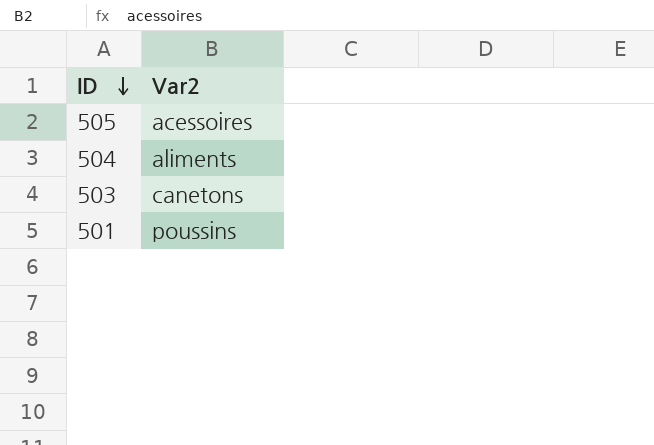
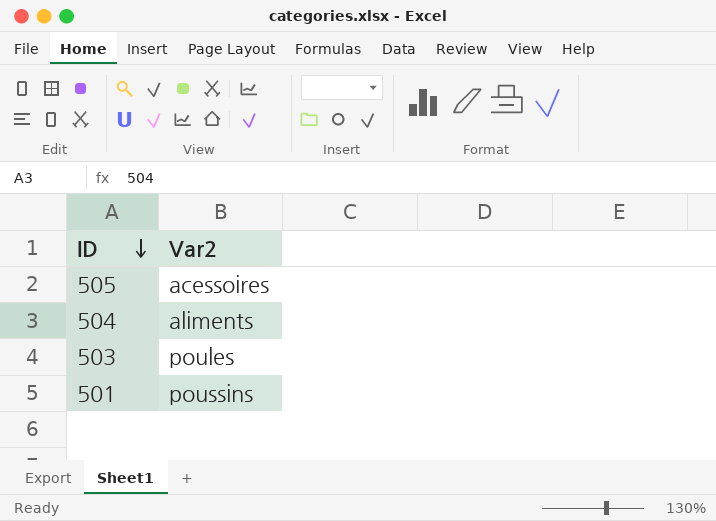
503 | Var2: canetons -> poules

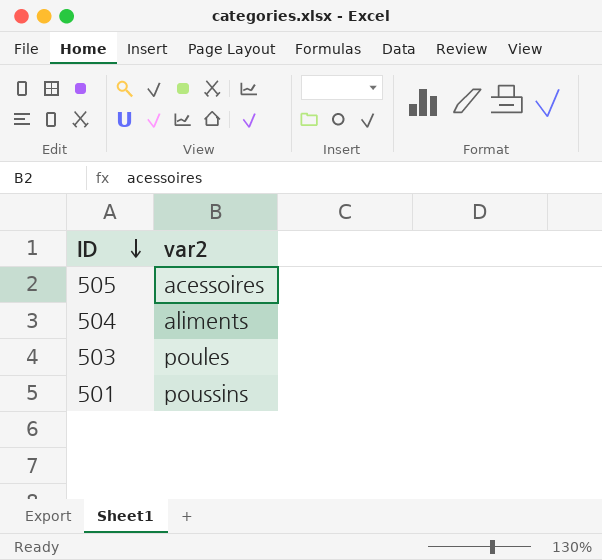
column name: Var2 -> var2

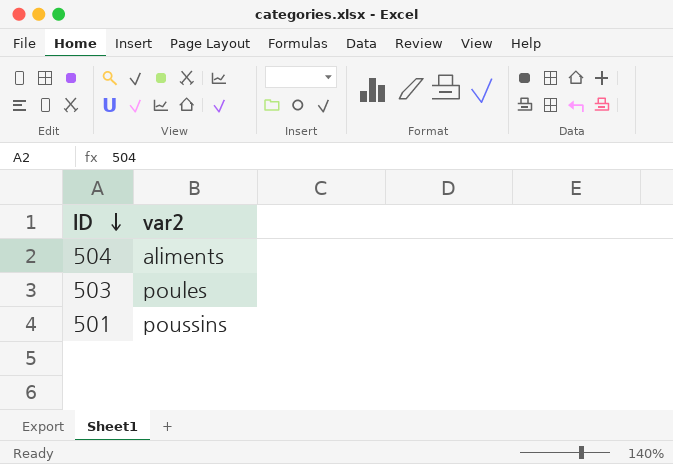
row 505: acessoires -> none

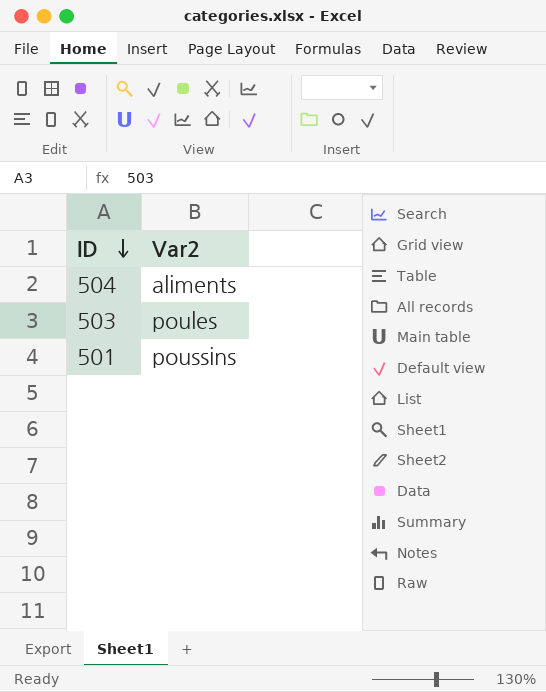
column name: var2 -> Var2

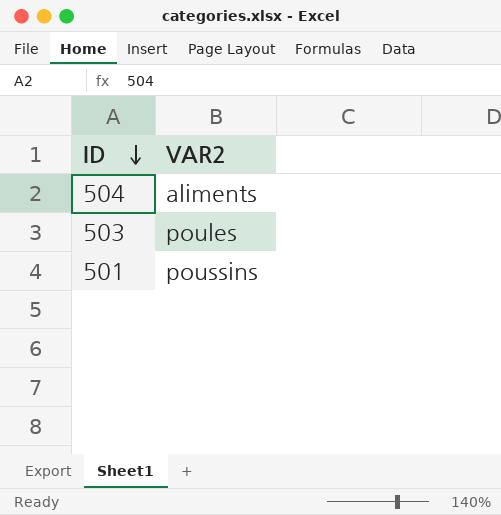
column name: Var2 -> VAR2

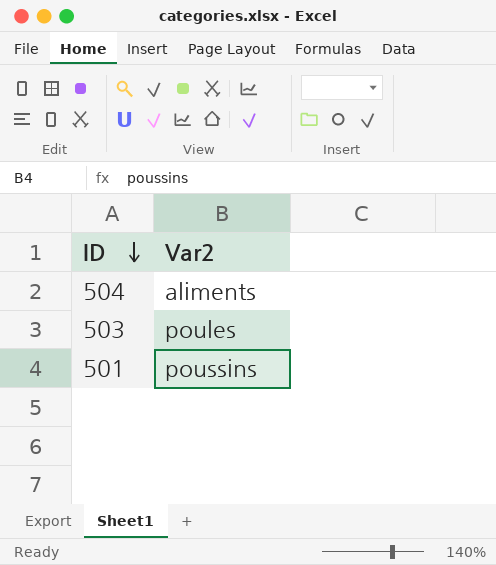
column name: VAR2 -> Var2

